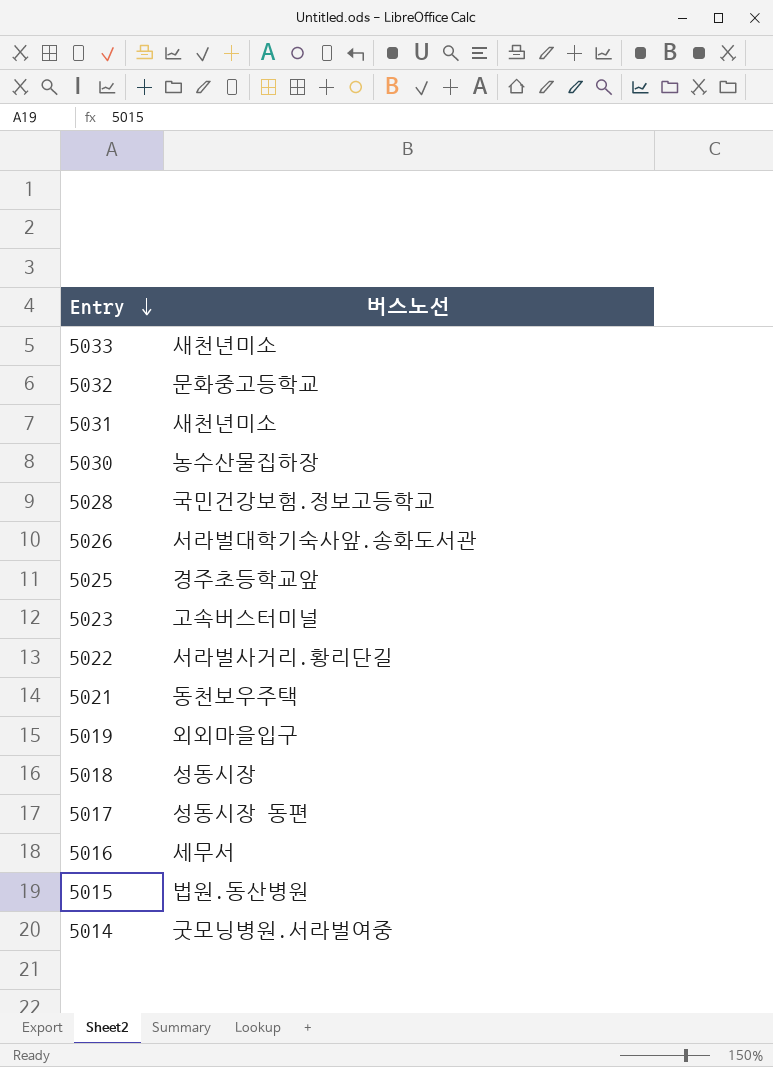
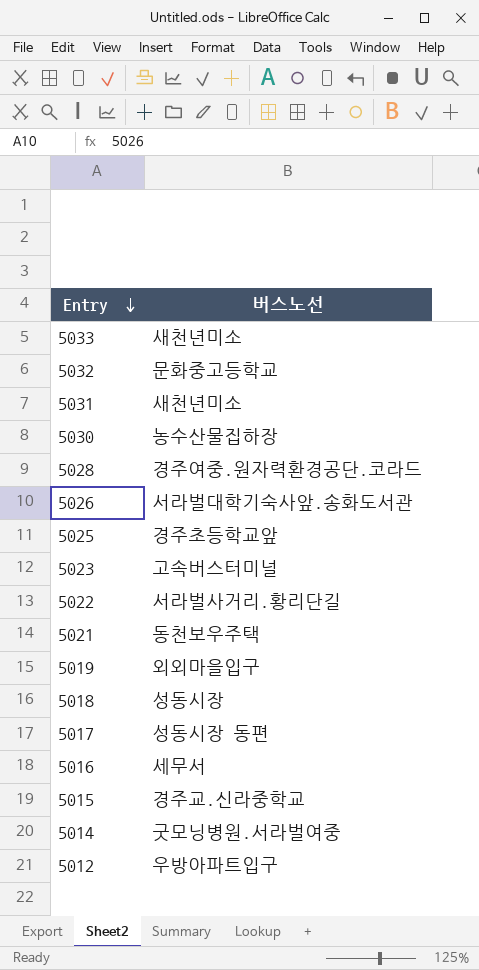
5028 | 버스노선: 국민건강보험.정보고등학교 -> 경주여중.원자력환경공단.코라드
5015 | 버스노선: 법원.동산병원 -> 경주교.신라중학교
row 5012: none -> 우방아파트입구

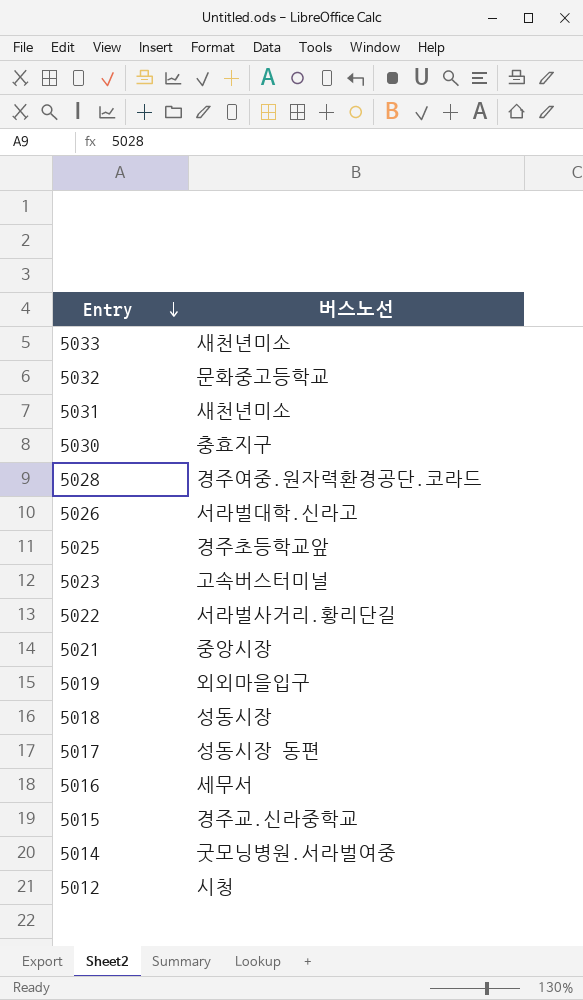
5030 | 버스노선: 농수산물집하장 -> 충효지구
5026 | 버스노선: 서라벌대학기숙사앞.송화도서관 -> 서라벌대학.신라고
5021 | 버스노선: 동천보우주택 -> 중앙시장
5012 | 버스노선: 우방아파트입구 -> 시청

